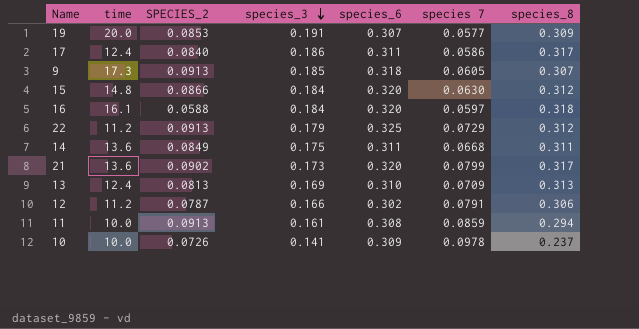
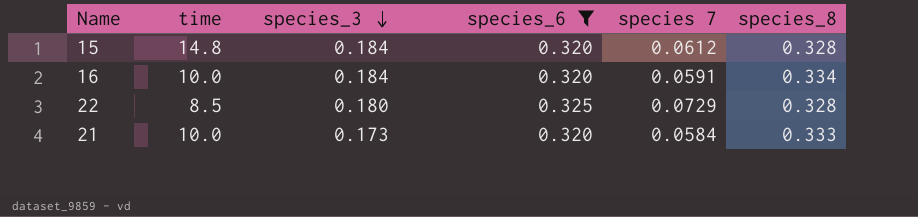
filter: none -> species_6 >= 0.320
column SPECIES_2 | position: 3 -> none
15 | species 7: 0.0630 -> 0.0612
15 | species_8: 0.312 -> 0.328
16 | time: 16.1 -> 10.0
16 | species 7: 0.0597 -> 0.0591
16 | species_8: 0.318 -> 0.334
22 | time: 11.2 -> 8.5
22 | species_3: 0.179 -> 0.180
22 | species_8: 0.312 -> 0.328
21 | time: 13.6 -> 10.0
21 | species 7: 0.0799 -> 0.0584
21 | species_8: 0.317 -> 0.333

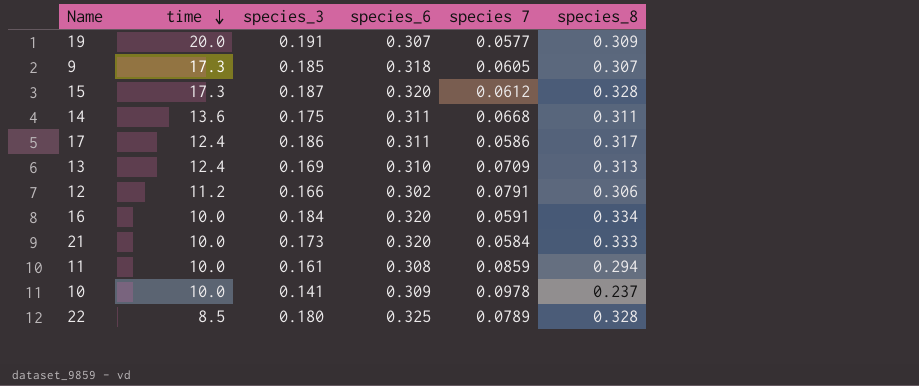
filter: species_6 >= 0.320 -> none
row order: species_3 descending -> time descending
15 | time: 14.8 -> 17.3
15 | species_3: 0.184 -> 0.187
22 | species 7: 0.0729 -> 0.0789

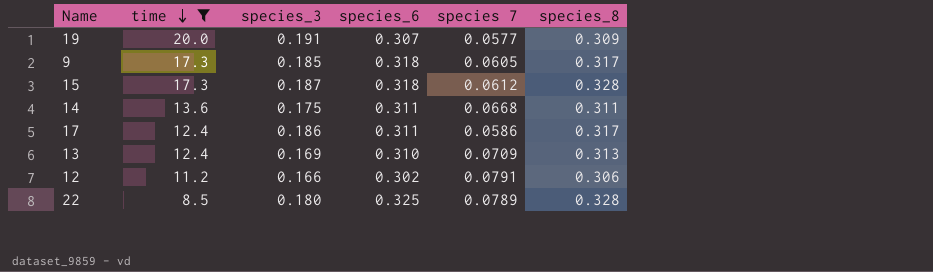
filter: none -> time != 10.0
9 | species_8: 0.307 -> 0.317
15 | species_6: 0.320 -> 0.318

